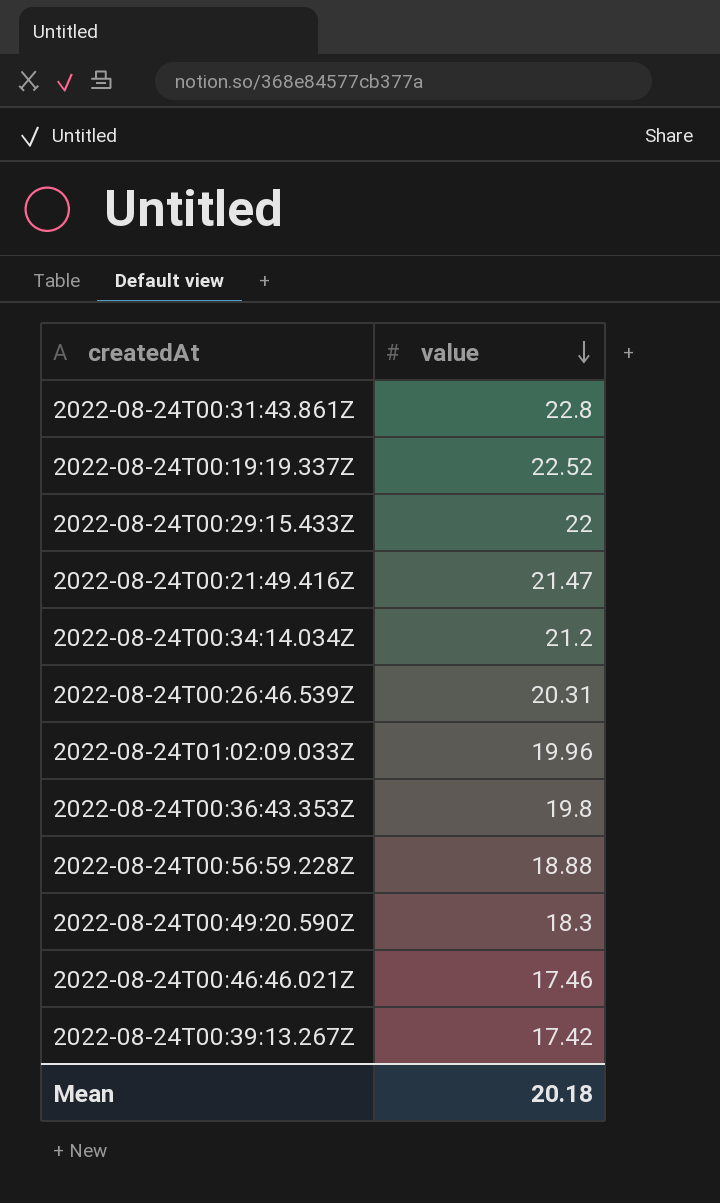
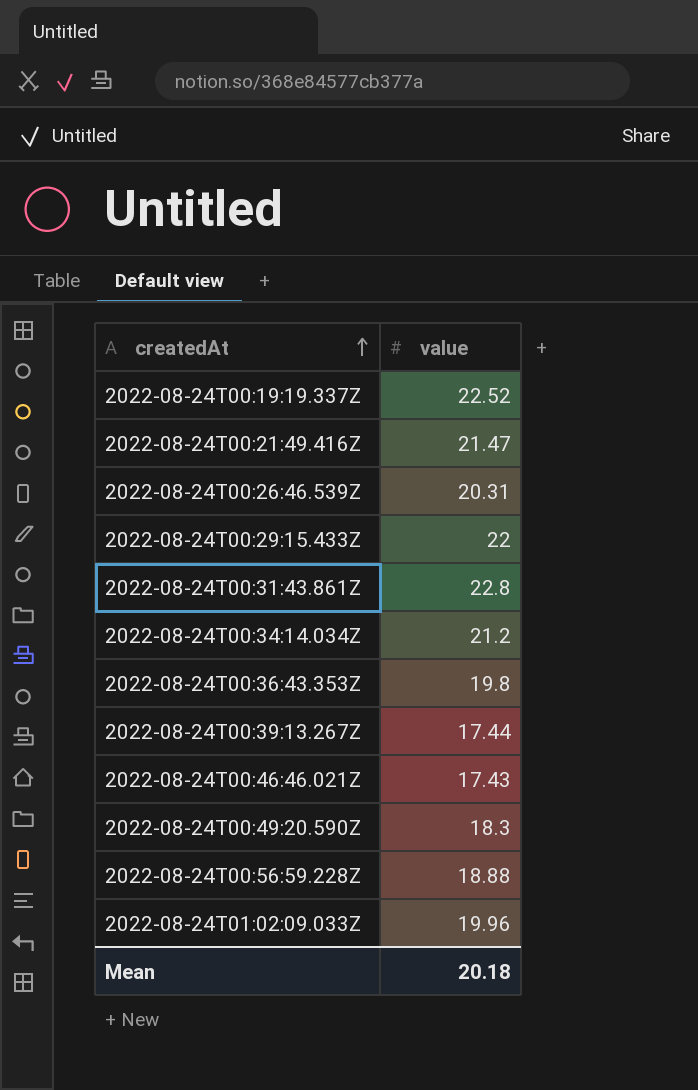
row order: value descending -> createdAt ascending
2022-08-24T00:39:13.267Z | value: 17.42 -> 17.44
2022-08-24T00:46:46.021Z | value: 17.46 -> 17.43

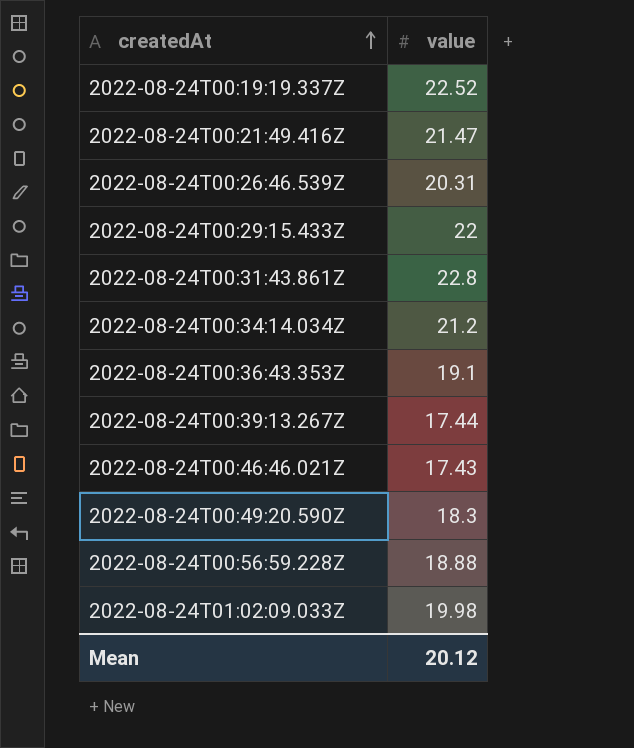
2022-08-24T00:36:43.353Z | value: 19.8 -> 19.1
2022-08-24T01:02:09.033Z | value: 19.96 -> 19.98
Mean | value: 20.18 -> 20.12

